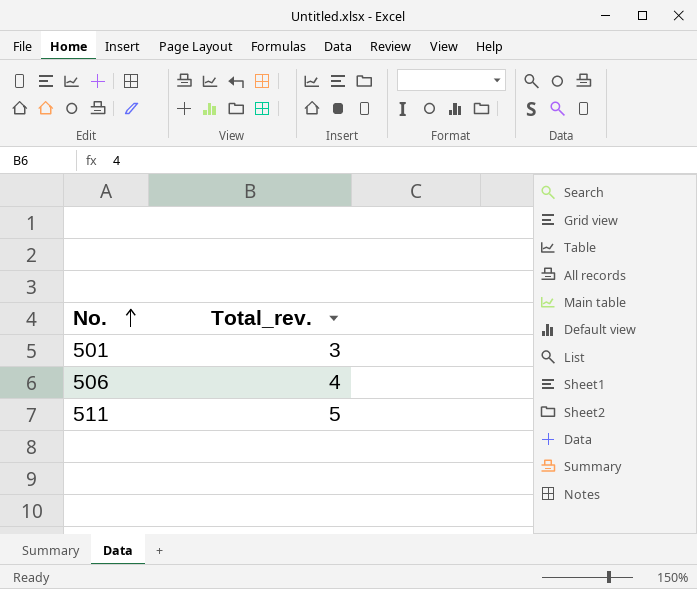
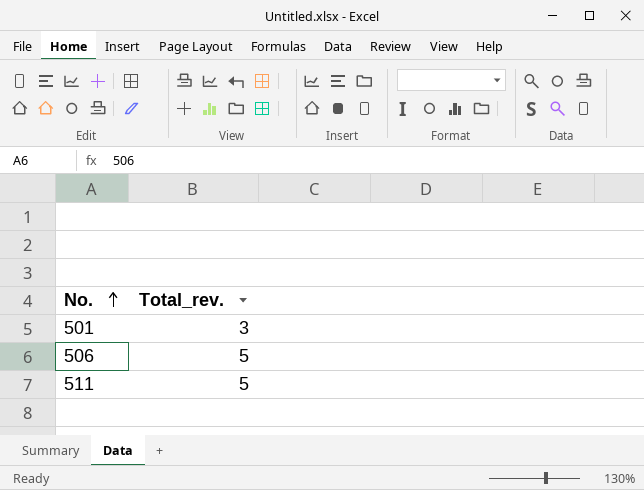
506 | Total_rev.: 4 -> 5

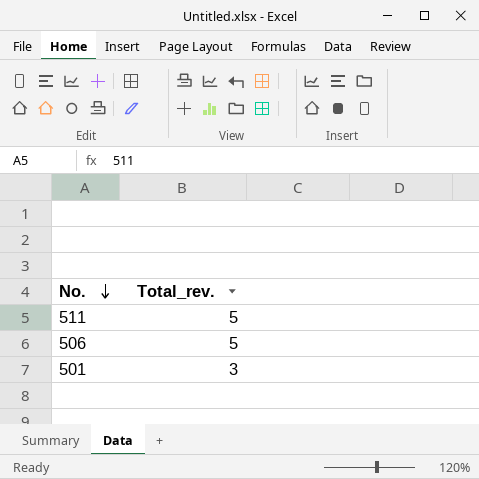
row order: No. ascending -> No. descending

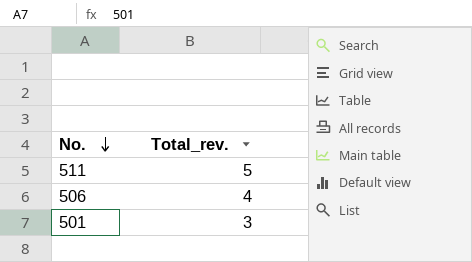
506 | Total_rev.: 5 -> 4

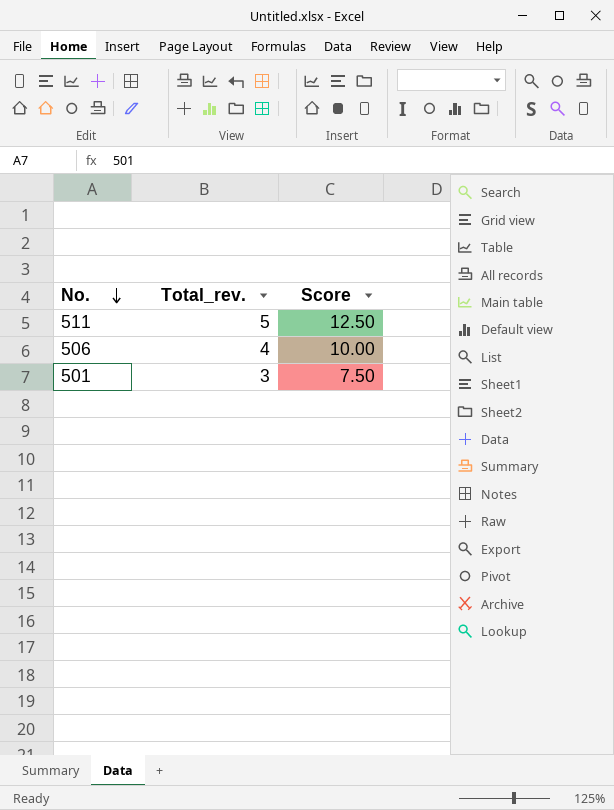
column Score | formula: none -> [Total_rev.] * 2.5

